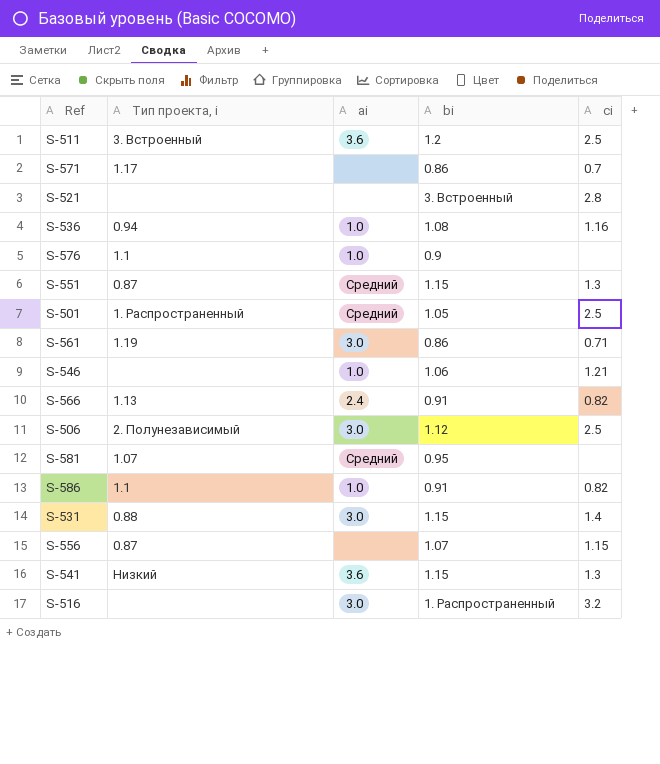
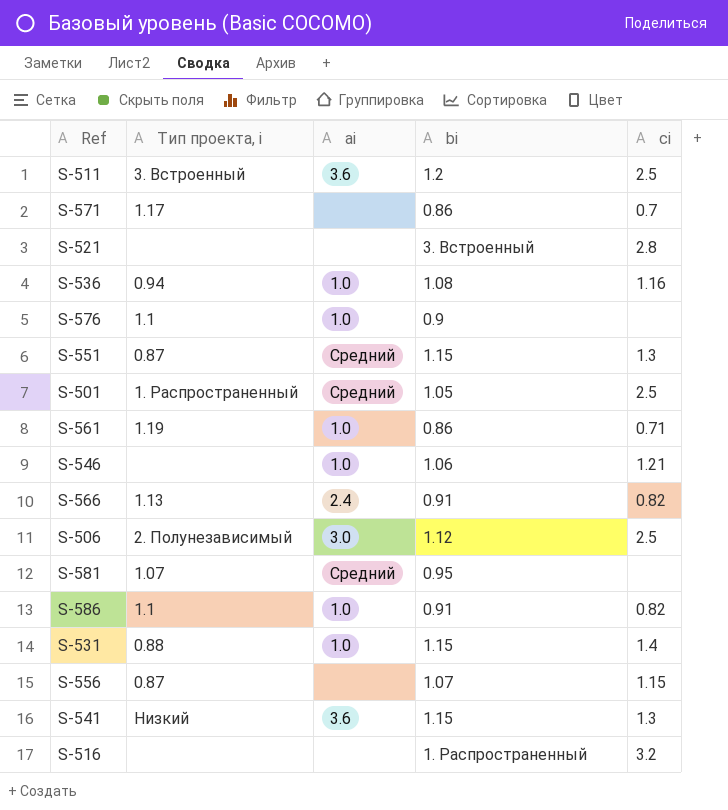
S-561 | ai: 3.0 -> 1.0
S-531 | ai: 3.0 -> 1.0
S-516 | ai: 3.0 -> none

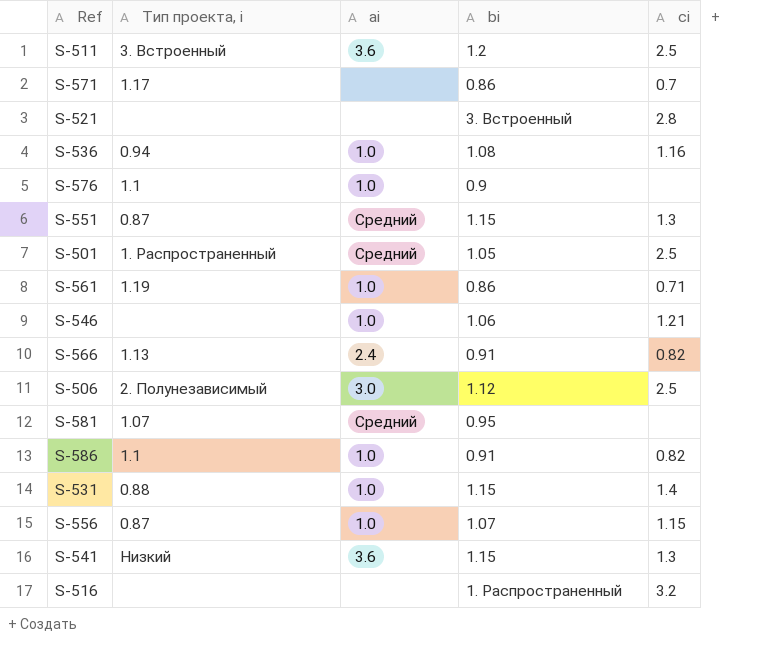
S-556 | ai: none -> 1.0

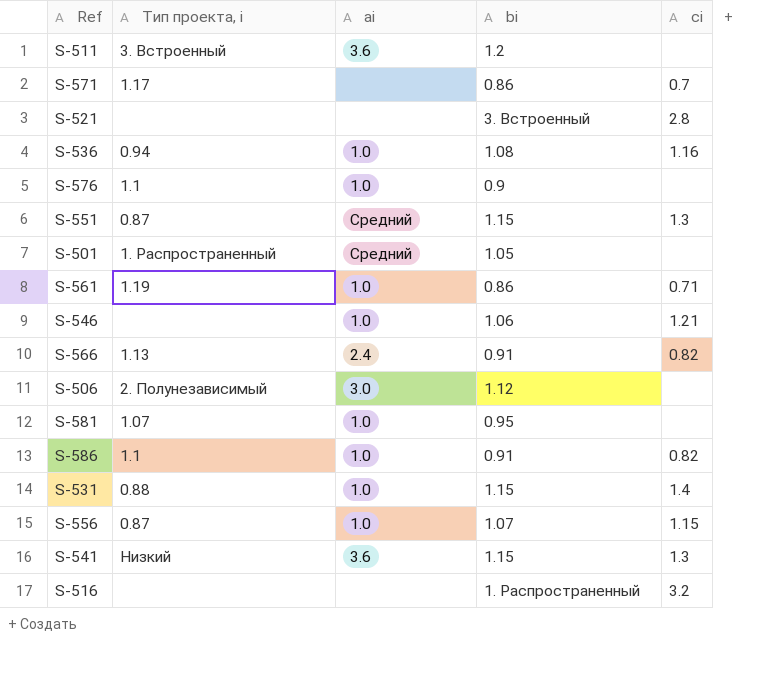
S-511 | ci: 2.5 -> none
S-501 | ci: 2.5 -> none
S-506 | ci: 2.5 -> none
S-581 | ai: Средний -> 1.0

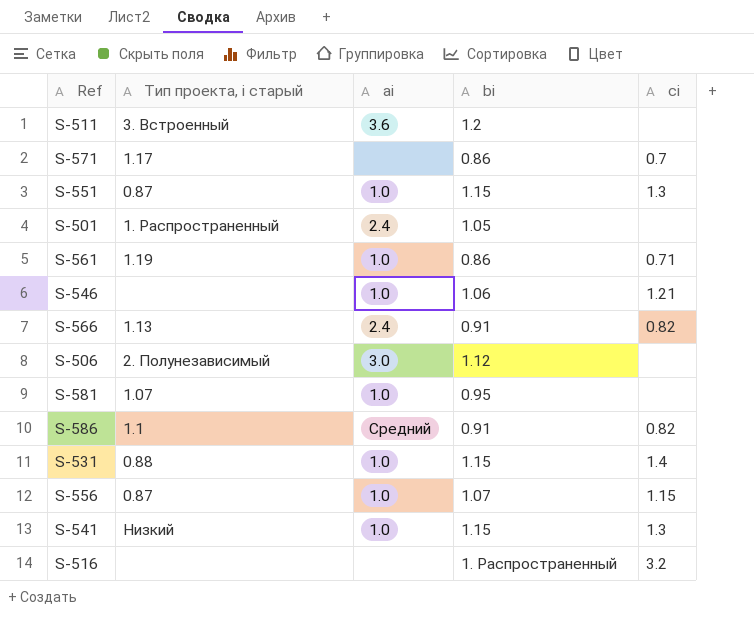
column name: Тип проекта, i -> Тип проекта, i старый
row S-521: none | none | 3. Встроенный | 2.8 -> none
row S-536: 0.94 | 1.0 | 1.08 | 1.16 -> none
row S-576: 1.1 | 1.0 | 0.9 | none -> none
S-551 | ai: Средний -> 1.0
S-501 | ai: Средний -> 2.4
S-586 | ai: 1.0 -> Средний
S-541 | ai: 3.6 -> 1.0

